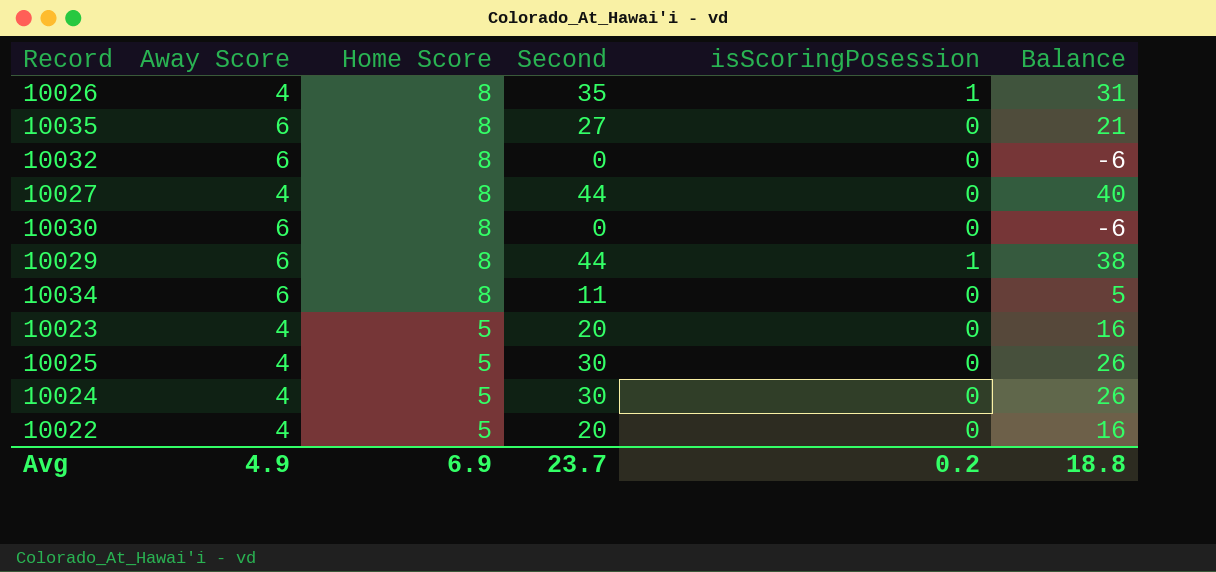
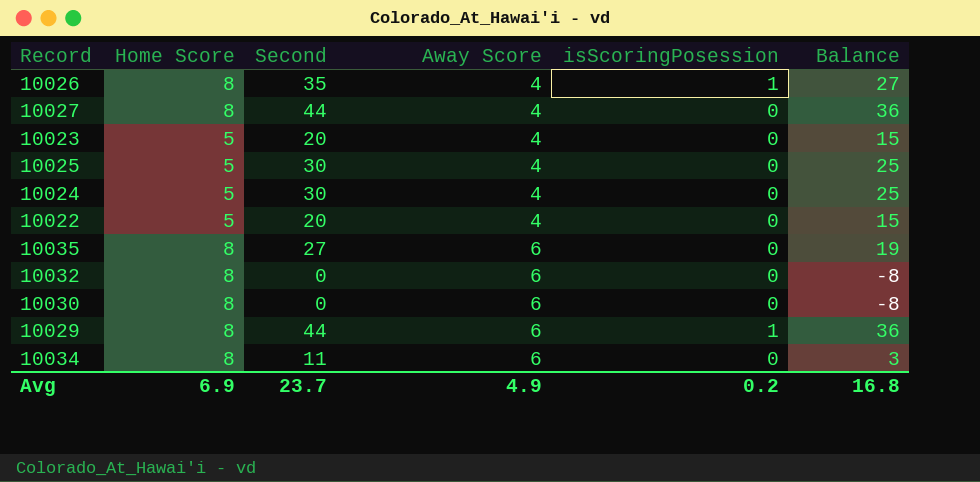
row order: Home Score descending -> Away Score ascending
column Away Score | position: 2 -> 4
column Balance | formula: [Second] - [Away Score] -> [Second] - [Home Score]
Avg | Balance: 18.8 -> 16.8

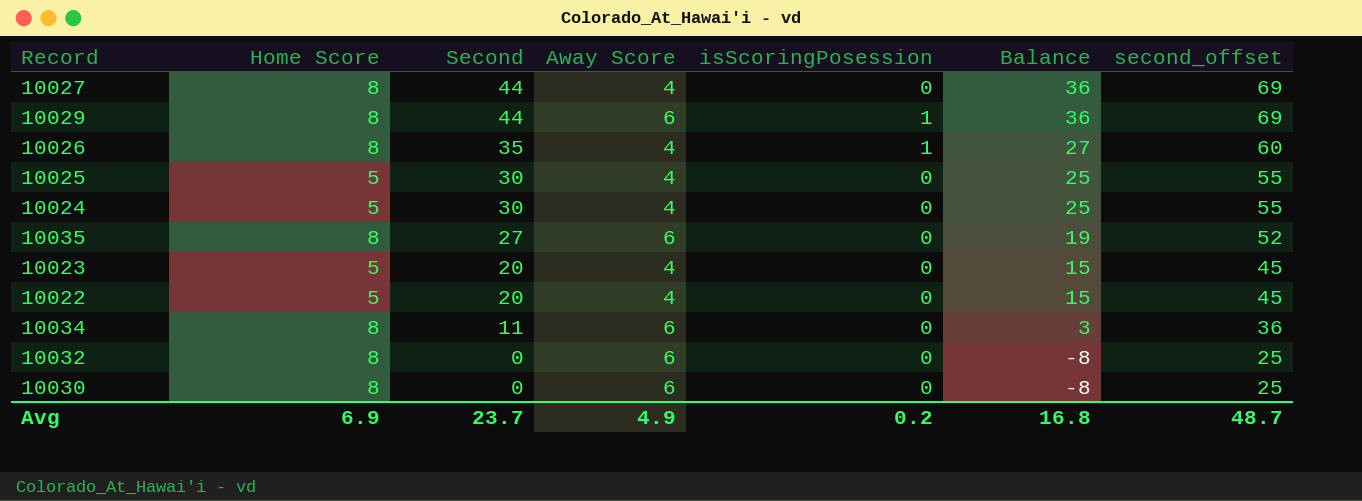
row order: Away Score ascending -> Second descending
column second_offset | formula: none -> [Second] + 25

